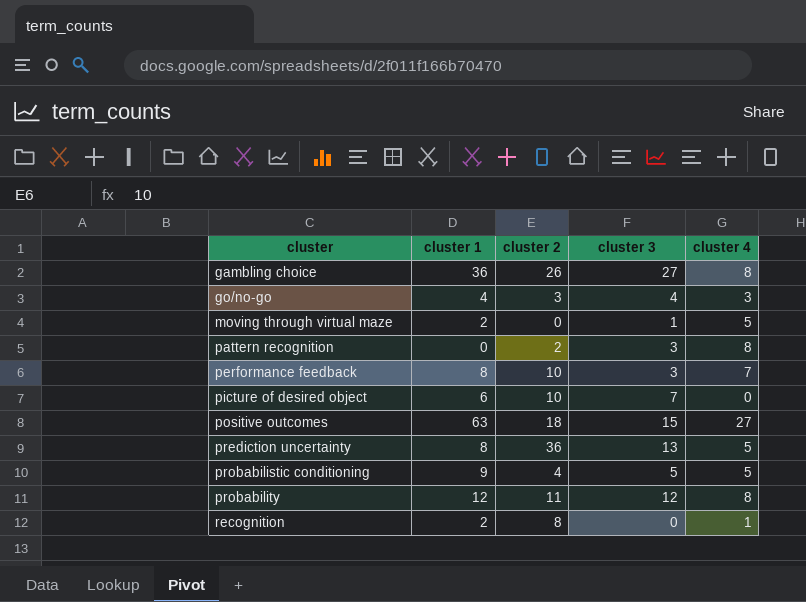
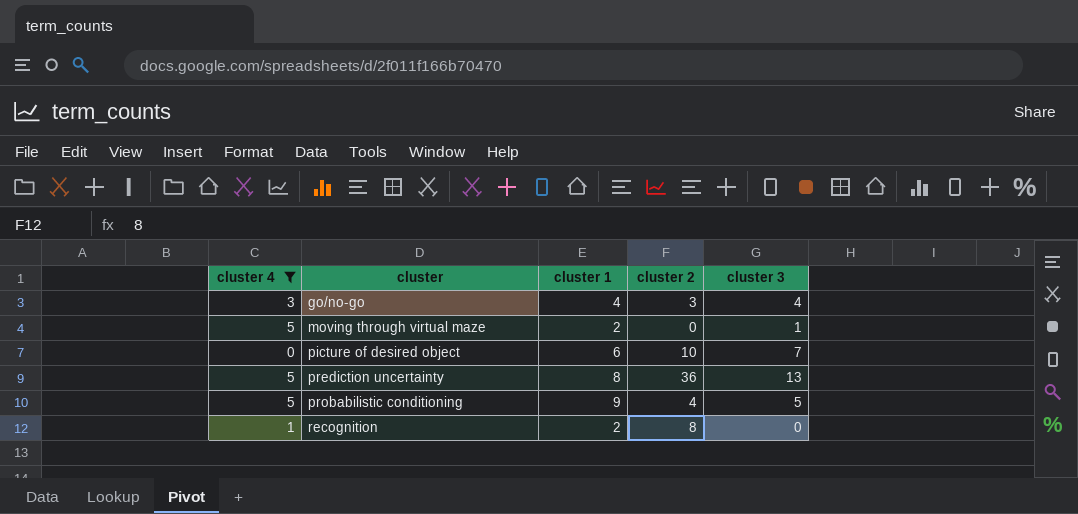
filter: none -> cluster 4 <= 5
column cluster 4 | position: 5 -> 1

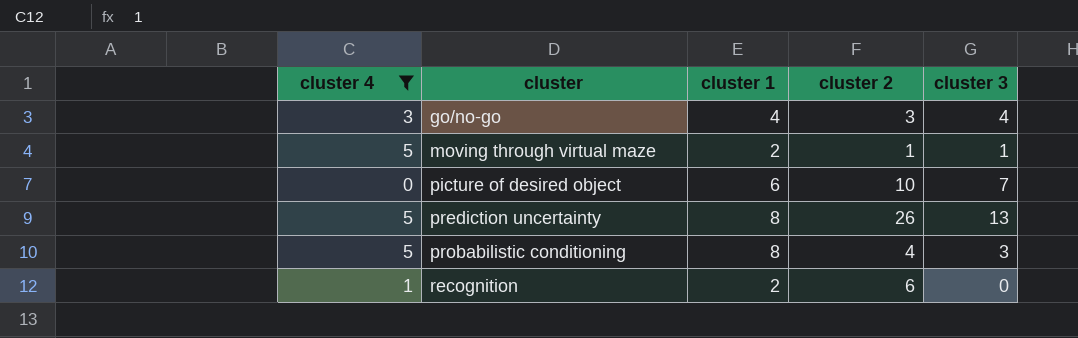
moving through virtual maze | cluster 2: 0 -> 1
prediction uncertainty | cluster 2: 36 -> 26
probabilistic conditioning | cluster 1: 9 -> 8
probabilistic conditioning | cluster 3: 5 -> 3
recognition | cluster 2: 8 -> 6

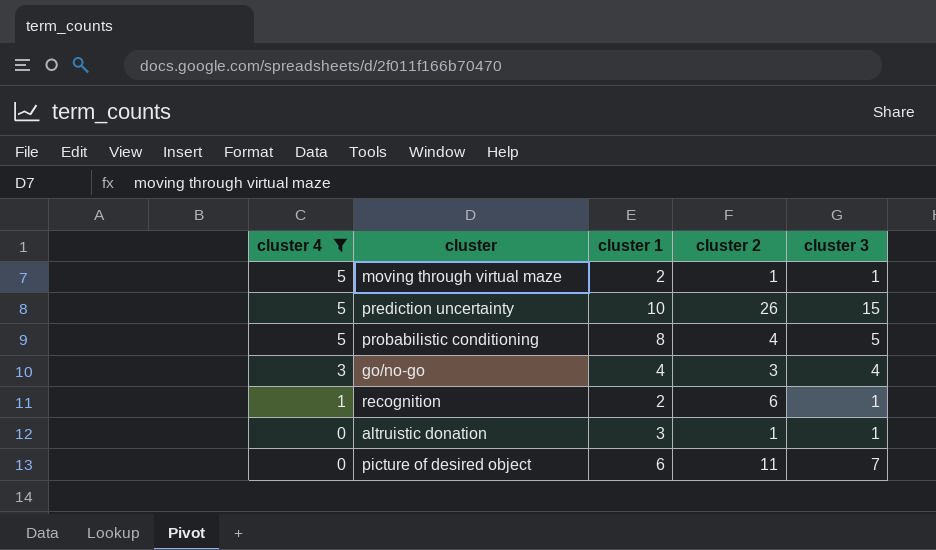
row order: cluster ascending -> cluster 4 descending
prediction uncertainty | cluster 1: 8 -> 10
prediction uncertainty | cluster 3: 13 -> 15
probabilistic conditioning | cluster 3: 3 -> 5
recognition | cluster 3: 0 -> 1
row altruistic donation: none -> 0 | 3 | 1 | 1
picture of desired object | cluster 2: 10 -> 11

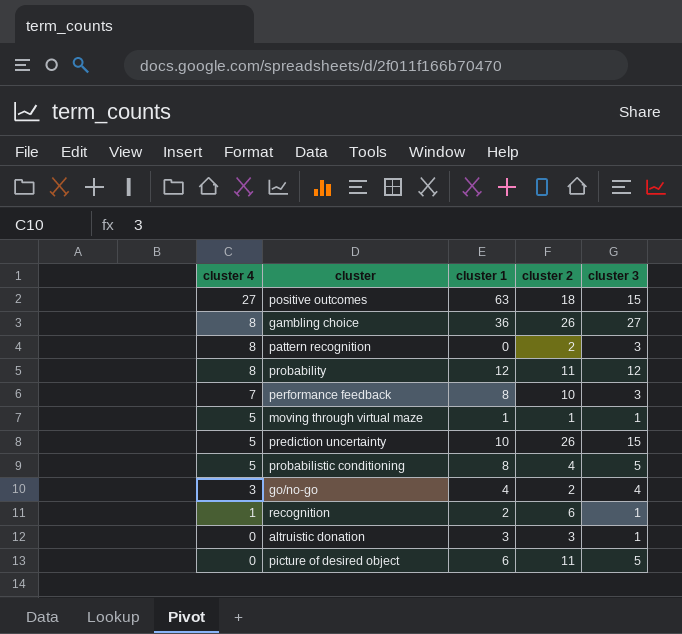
filter: cluster 4 <= 5 -> none
moving through virtual maze | cluster 1: 2 -> 1
go/no-go | cluster 2: 3 -> 2
altruistic donation | cluster 2: 1 -> 3
picture of desired object | cluster 3: 7 -> 5

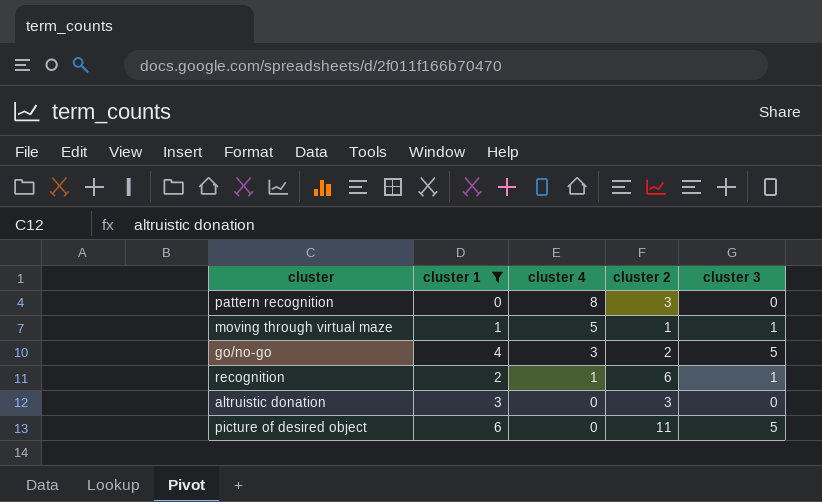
filter: none -> cluster 1 <= 6
column cluster 4 | position: 1 -> 3
pattern recognition | cluster 2: 2 -> 3
pattern recognition | cluster 3: 3 -> 0
go/no-go | cluster 3: 4 -> 5
altruistic donation | cluster 3: 1 -> 0

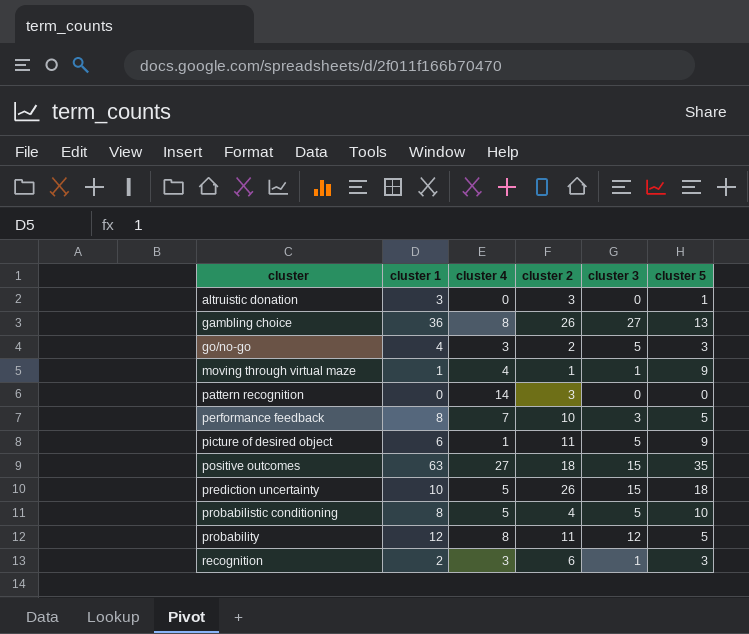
filter: cluster 1 <= 6 -> none
row order: cluster 4 descending -> cluster ascending
column cluster 5 | position: none -> 6
moving through virtual maze | cluster 4: 5 -> 4
pattern recognition | cluster 4: 8 -> 14
picture of desired object | cluster 4: 0 -> 1
recognition | cluster 4: 1 -> 3

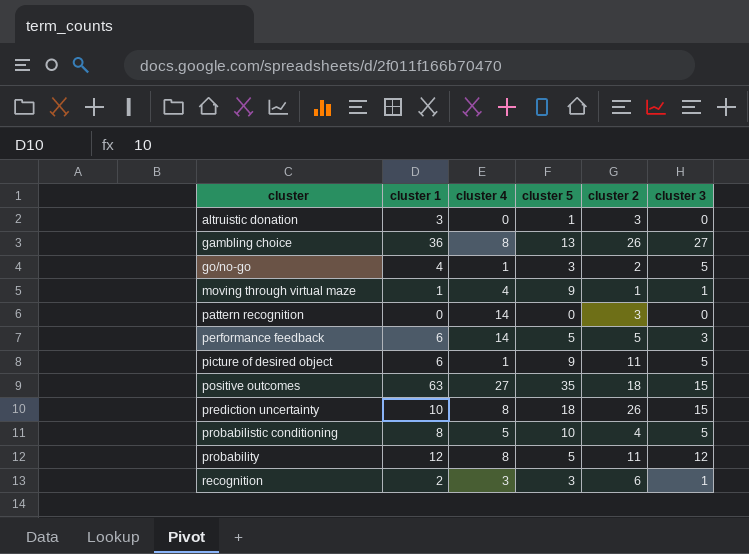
column cluster 5 | position: 6 -> 4
go/no-go | cluster 4: 3 -> 1
performance feedback | cluster 1: 8 -> 6
performance feedback | cluster 4: 7 -> 14
performance feedback | cluster 2: 10 -> 5
prediction uncertainty | cluster 4: 5 -> 8

